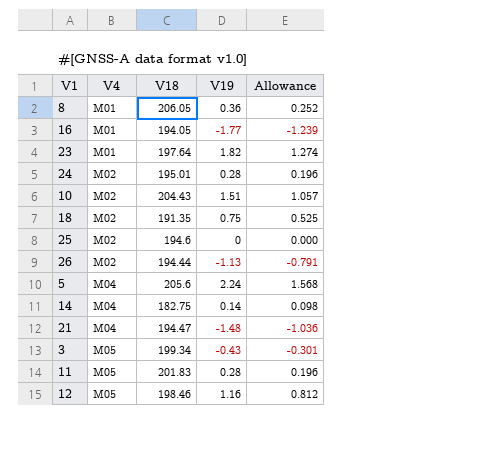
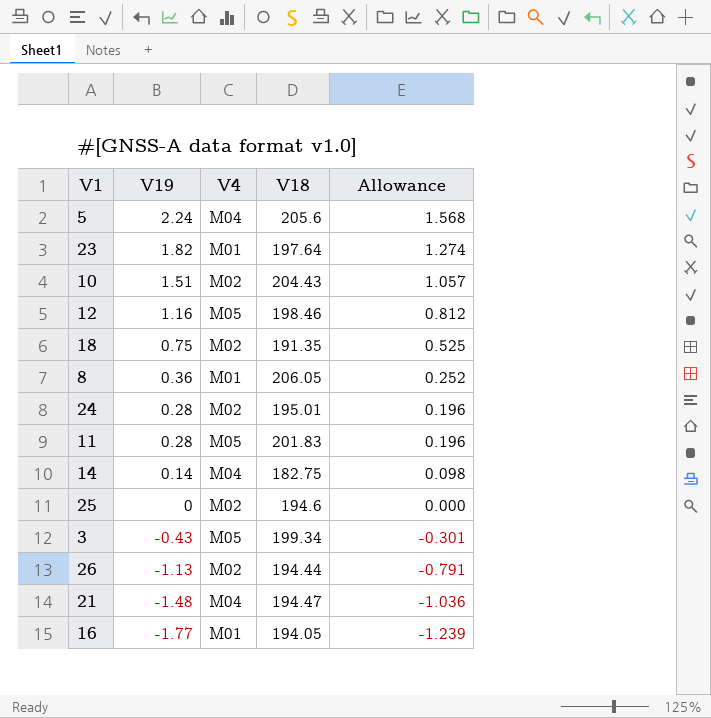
row order: V4 ascending -> V19 descending
column V19 | position: 4 -> 2

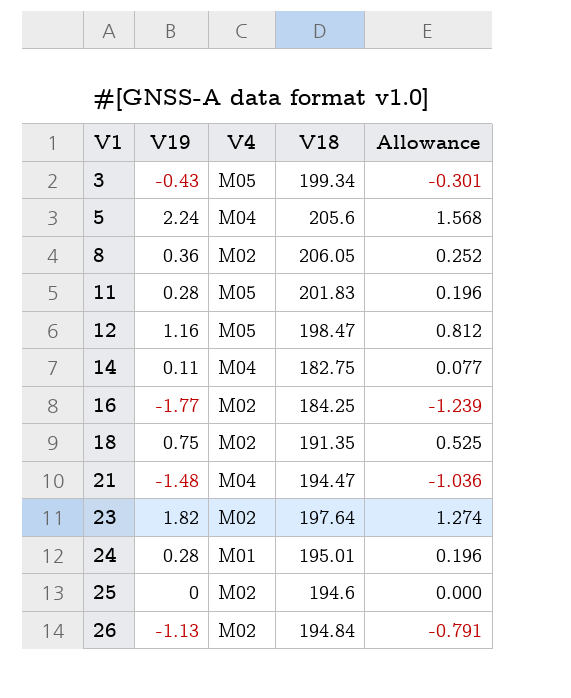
row order: V19 descending -> V1 ascending
row 10: 1.51 | M02 | 204.43 | 1.057 -> none
8 | V4: M01 -> M02
12 | V18: 198.46 -> 198.47
14 | V19: 0.14 -> 0.11
14 | Allowance: 0.098 -> 0.077
16 | V4: M01 -> M02
16 | V18: 194.05 -> 184.25
23 | V4: M01 -> M02
24 | V4: M02 -> M01
26 | V18: 194.44 -> 194.84

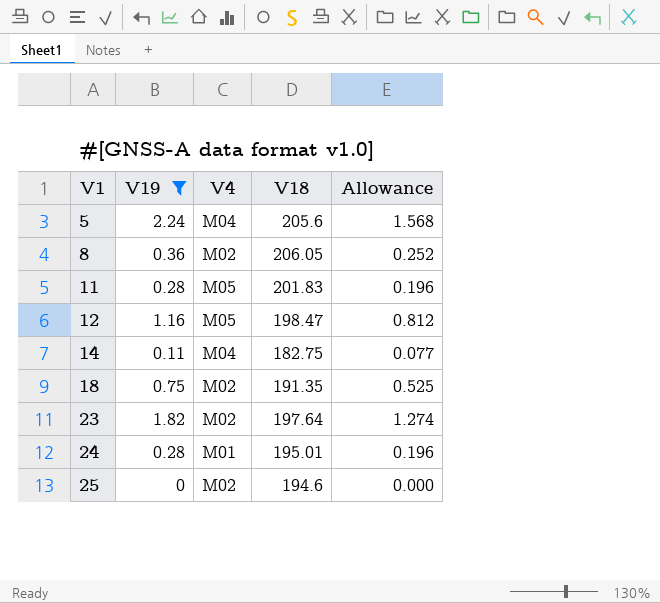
filter: none -> V19 >= 0

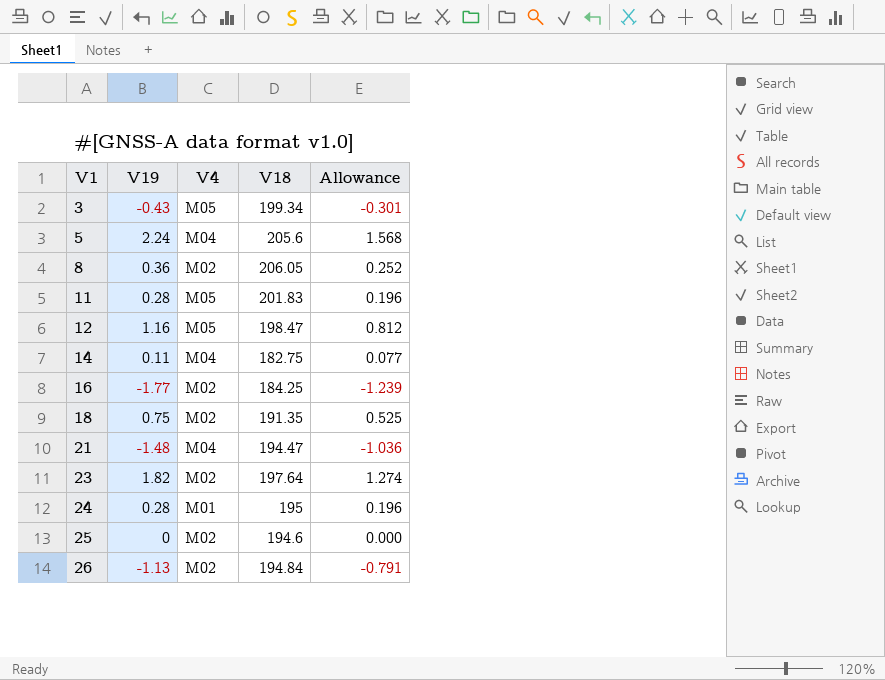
filter: V19 >= 0 -> none
24 | V18: 195.01 -> 195

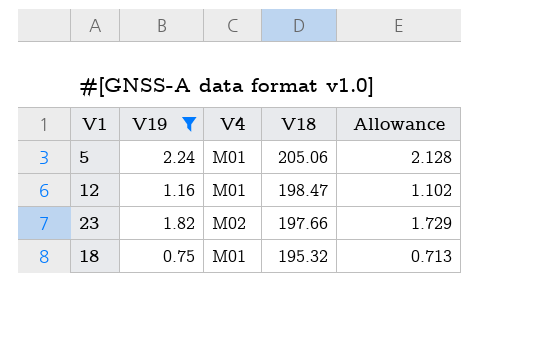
filter: none -> V19 >= 0.75
row order: V1 ascending -> V18 descending
column Allowance | formula: [V19] * 0.7 -> [V19] * 0.95
5 | V4: M04 -> M01
5 | V18: 205.6 -> 205.06
12 | V4: M05 -> M01
23 | V18: 197.64 -> 197.66
18 | V4: M02 -> M01
18 | V18: 191.35 -> 195.32

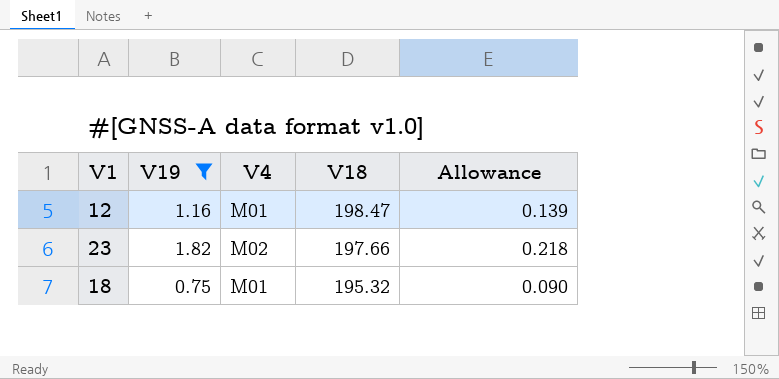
column Allowance | formula: [V19] * 0.95 -> [V19] * 0.12
row 5: 2.24 | M01 | 205.06 | 2.128 -> none

